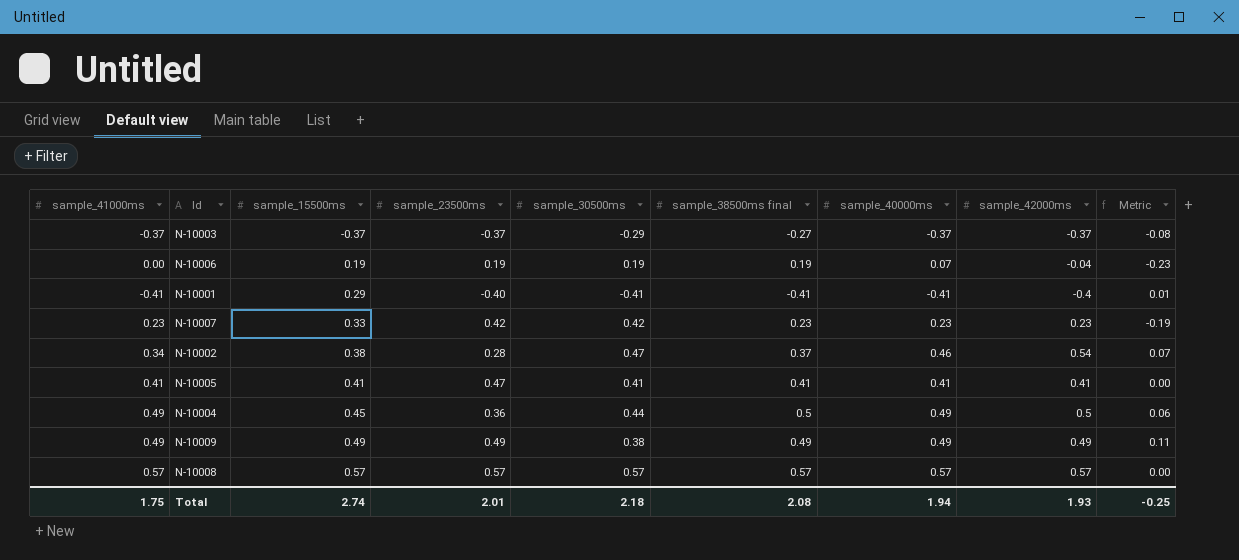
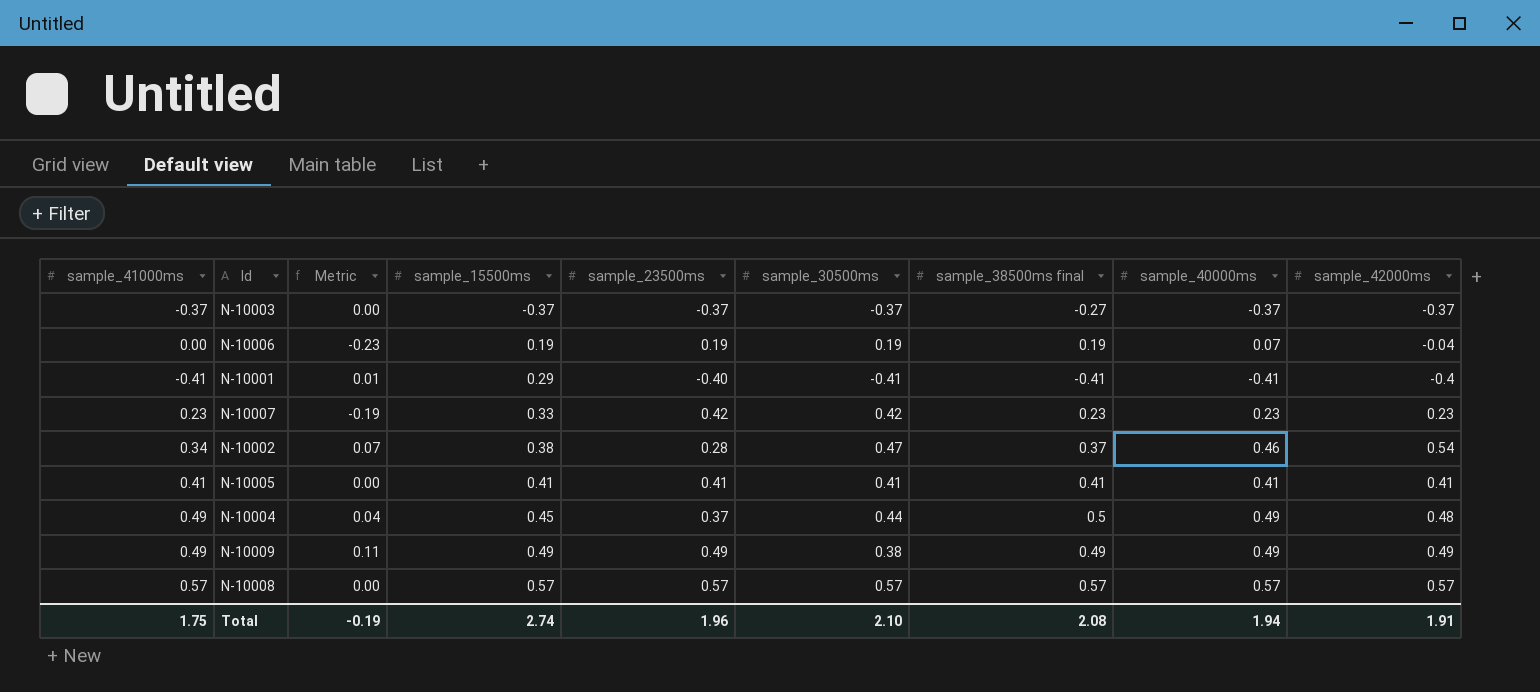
column Metric | position: 9 -> 3
N-10003 | Metric: -0.08 -> 0.00
N-10003 | sample_30500ms: -0.29 -> -0.37
N-10005 | sample_23500ms: 0.47 -> 0.41
N-10004 | Metric: 0.06 -> 0.04
N-10004 | sample_23500ms: 0.36 -> 0.37
N-10004 | sample_42000ms: 0.5 -> 0.48
Total | Metric: -0.25 -> -0.19
Total | sample_23500ms: 2.01 -> 1.96
Total | sample_30500ms: 2.18 -> 2.10
Total | sample_42000ms: 1.93 -> 1.91

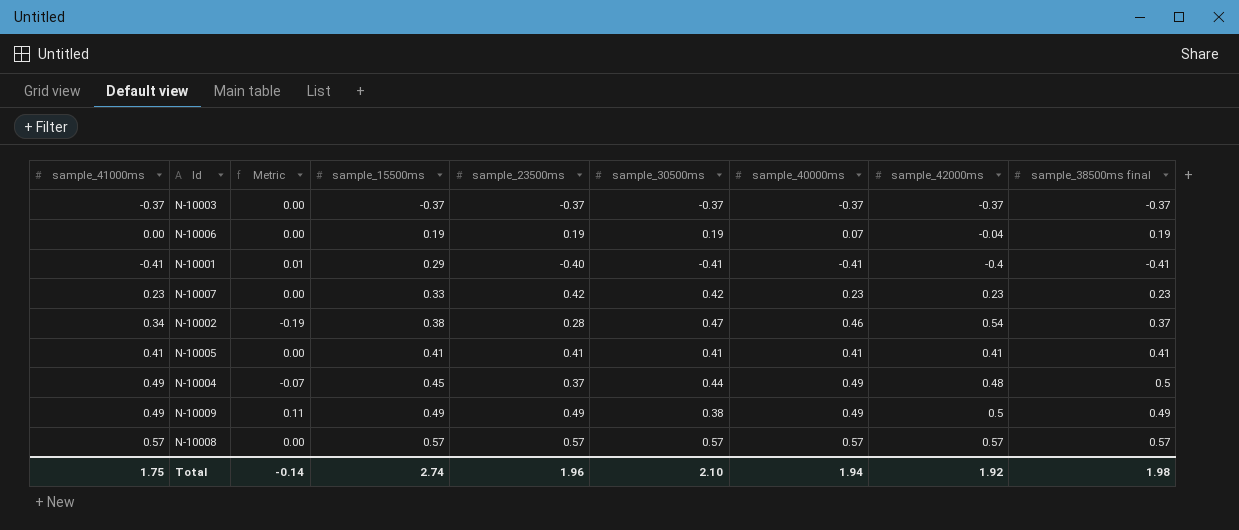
column Metric | formula: [sample_42000ms] - [sample_30500ms] -> [sample_23500ms] - [sample_30500ms]
column sample_38500ms final | position: 7 -> 9
N-10003 | sample_38500ms final: -0.27 -> -0.37
N-10009 | sample_42000ms: 0.49 -> 0.5
Total | Metric: -0.19 -> -0.14
Total | sample_42000ms: 1.91 -> 1.92
Total | sample_38500ms final: 2.08 -> 1.98

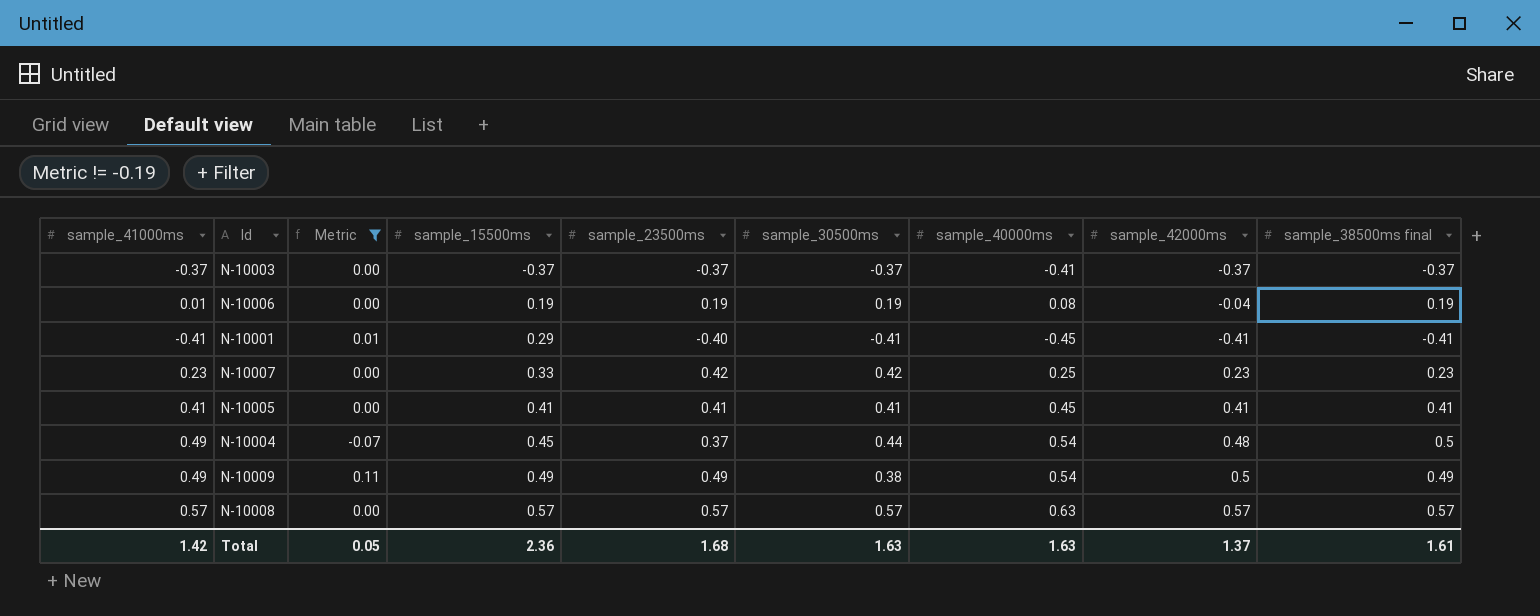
filter: none -> Metric != -0.19
N-10003 | sample_40000ms: -0.37 -> -0.41
N-10006 | sample_41000ms: 0.00 -> 0.01
N-10006 | sample_40000ms: 0.07 -> 0.08
N-10001 | sample_40000ms: -0.41 -> -0.45
N-10001 | sample_42000ms: -0.4 -> -0.41
N-10007 | sample_40000ms: 0.23 -> 0.25
N-10005 | sample_40000ms: 0.41 -> 0.45
N-10004 | sample_40000ms: 0.49 -> 0.54
N-10009 | sample_40000ms: 0.49 -> 0.54
N-10008 | sample_40000ms: 0.57 -> 0.63
Total | sample_41000ms: 1.75 -> 1.42
Total | Metric: -0.14 -> 0.05
Total | sample_15500ms: 2.74 -> 2.36
Total | sample_23500ms: 1.96 -> 1.68
Total | sample_30500ms: 2.10 -> 1.63
Total | sample_40000ms: 1.94 -> 1.63
Total | sample_42000ms: 1.92 -> 1.37
Total | sample_38500ms final: 1.98 -> 1.61

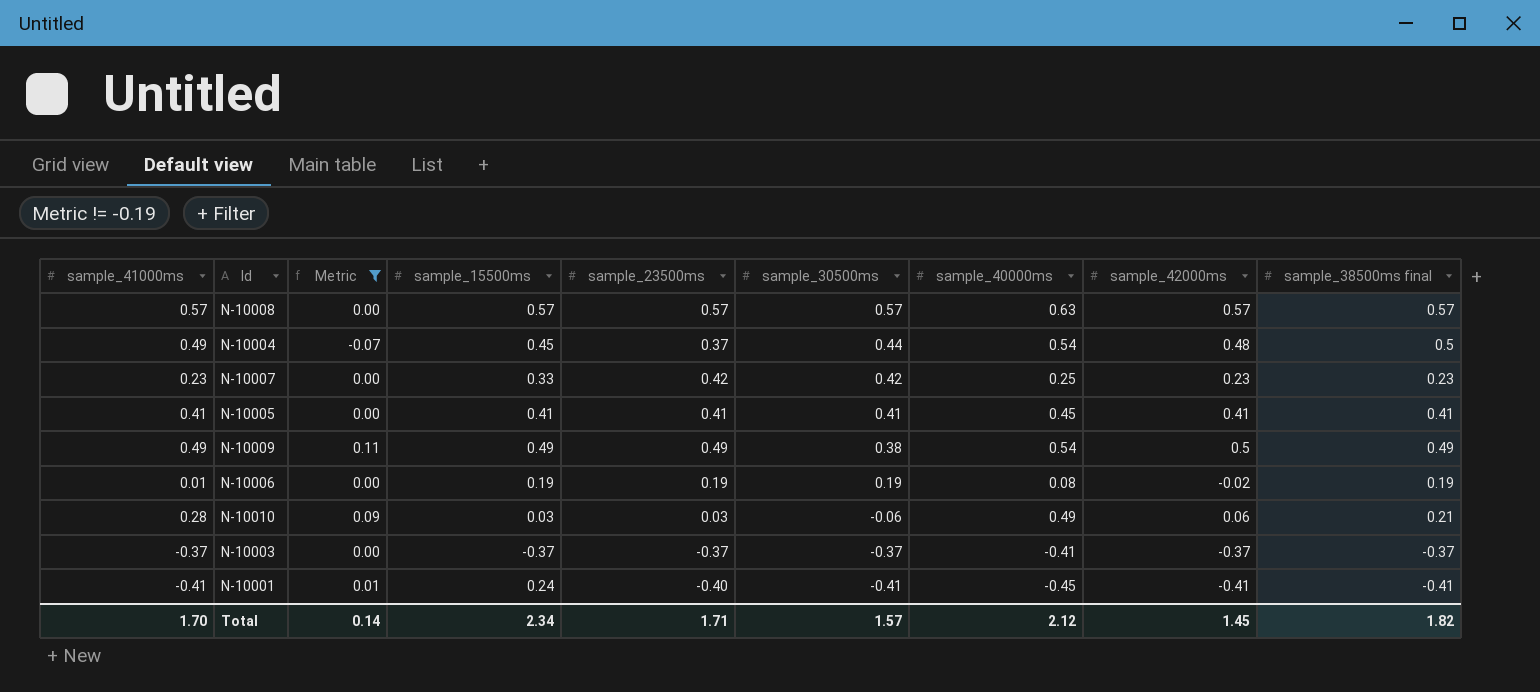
row order: sample_15500ms ascending -> sample_30500ms descending
N-10006 | sample_42000ms: -0.04 -> -0.02
row N-10010: none -> 0.28 | 0.09 | 0.03 | 0.03 | -0.06 | 0.49 | 0.06 | 0.21
N-10001 | sample_15500ms: 0.29 -> 0.24
Total | sample_41000ms: 1.42 -> 1.70
Total | Metric: 0.05 -> 0.14
Total | sample_15500ms: 2.36 -> 2.34
Total | sample_23500ms: 1.68 -> 1.71
Total | sample_30500ms: 1.63 -> 1.57
Total | sample_40000ms: 1.63 -> 2.12
Total | sample_42000ms: 1.37 -> 1.45
Total | sample_38500ms final: 1.61 -> 1.82

